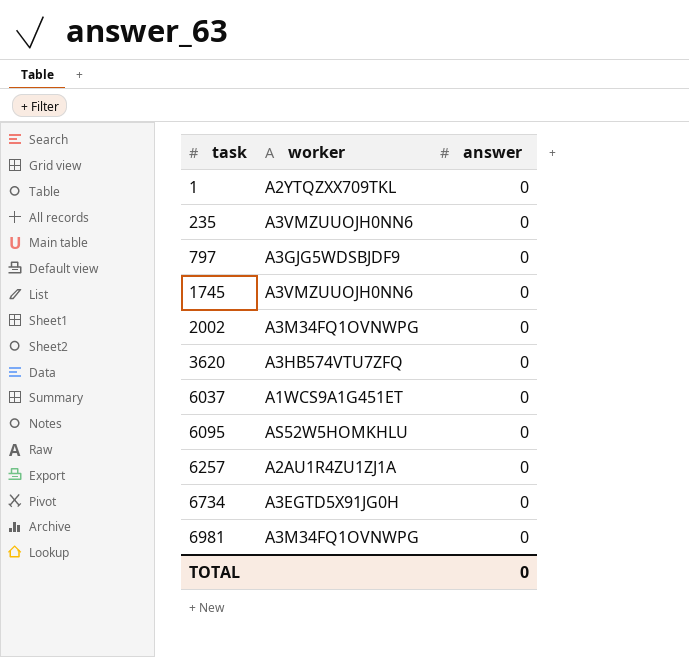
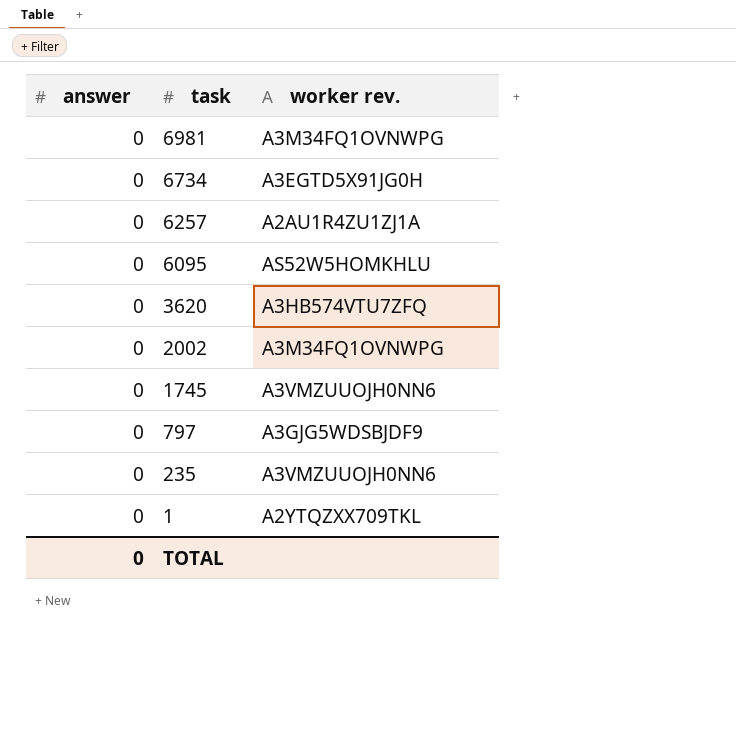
row order: task ascending -> task descending
column answer | position: 3 -> 1
column name: worker -> worker rev.
row 6037: A1WCS9A1G451ET | 0 -> none

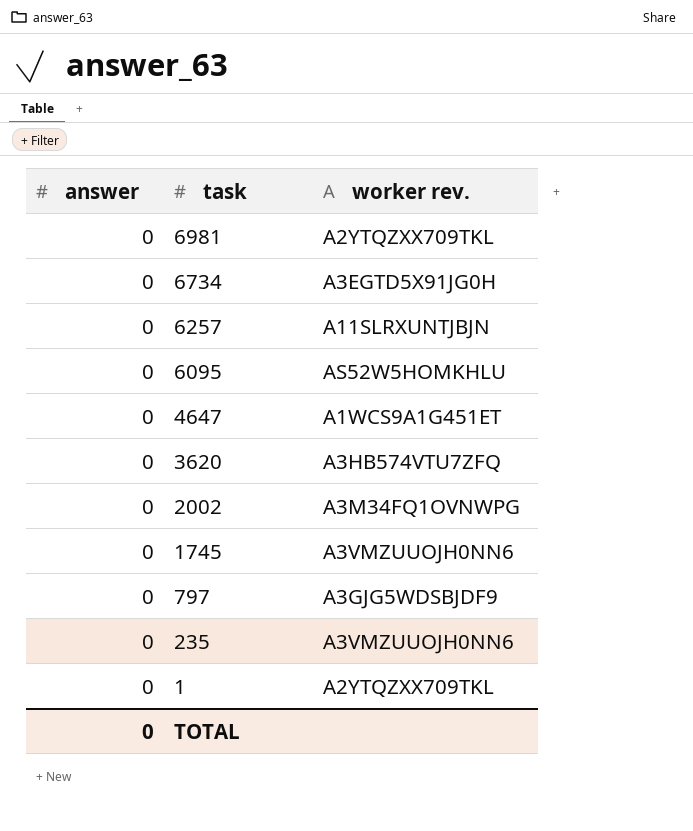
6981 | worker rev.: A3M34FQ1OVNWPG -> A2YTQZXX709TKL
6257 | worker rev.: A2AU1R4ZU1ZJ1A -> A11SLRXUNTJBJN
row 4647: none -> 0 | A1WCS9A1G451ET

